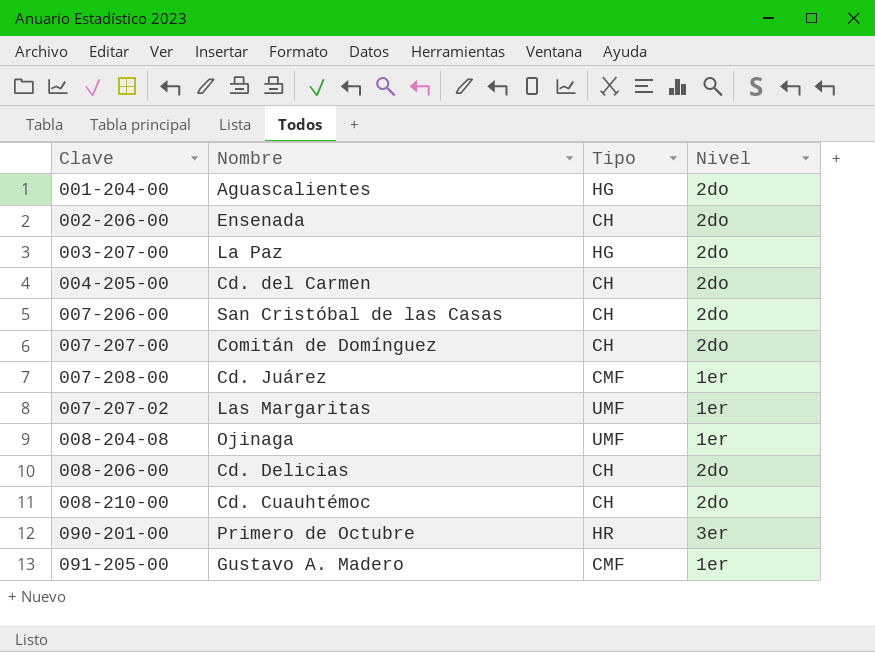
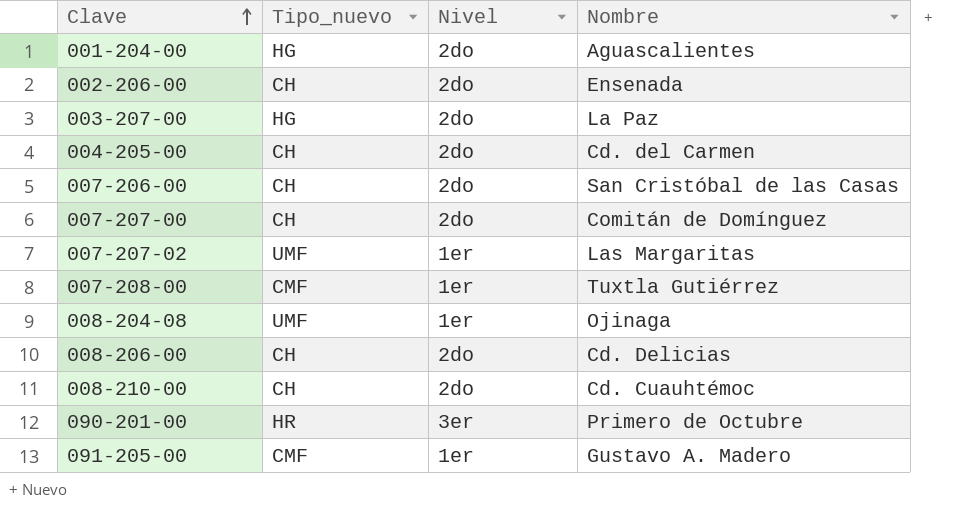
row order: none -> Clave ascending
column name: Tipo -> Tipo_nuevo
column Nombre | position: 2 -> 4
007-208-00 | Nombre: Cd. Juárez -> Tuxtla Gutiérrez

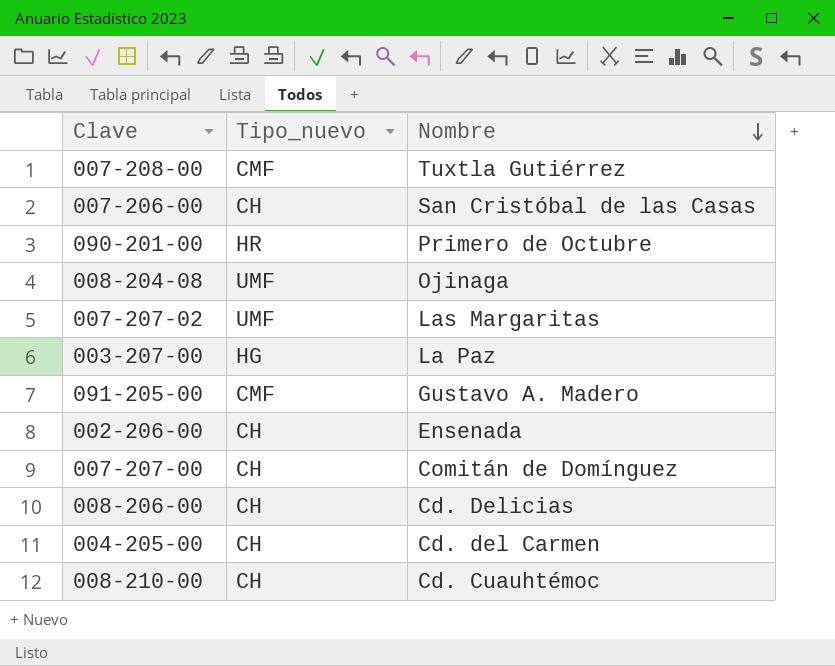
row order: Clave ascending -> Nombre descending
column Nivel | position: 3 -> none
row 001-204-00: HG | 2do | Aguascalientes -> none

